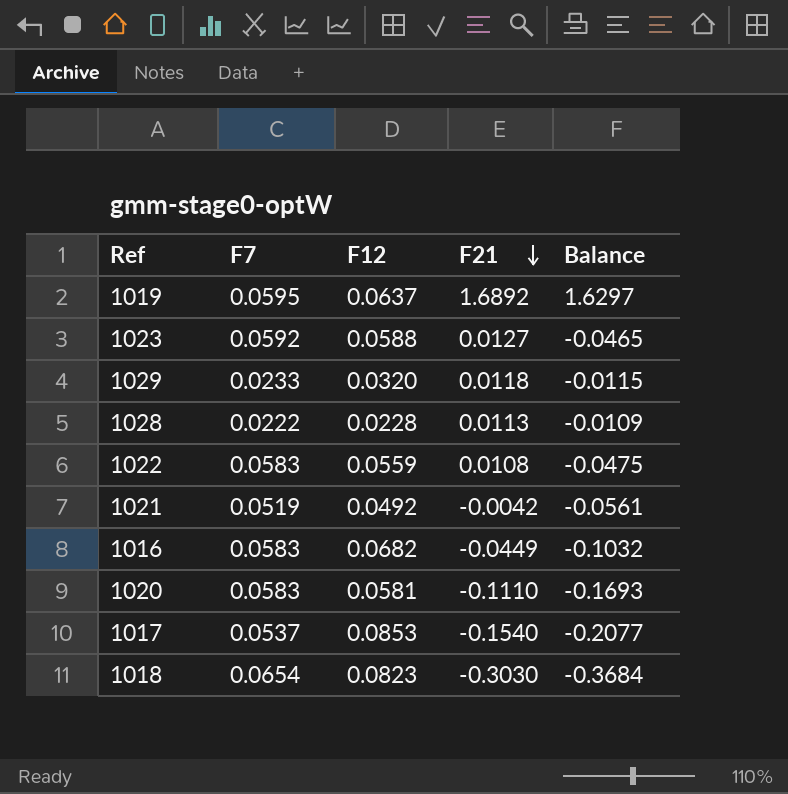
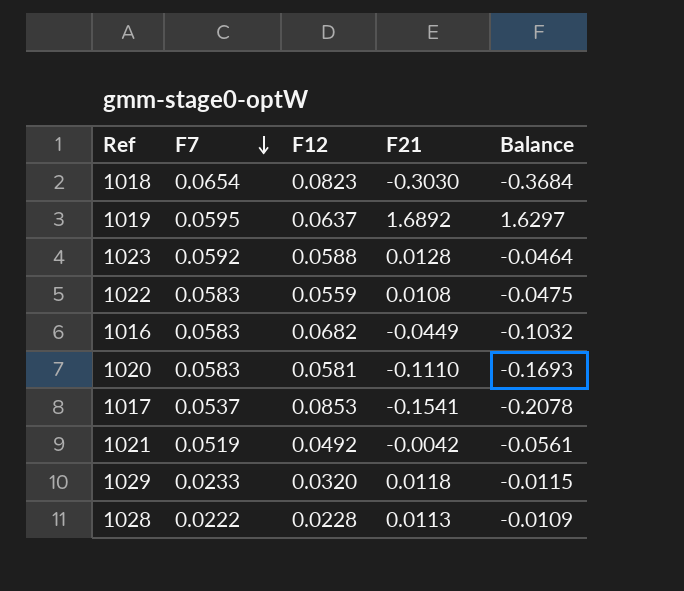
row order: F21 descending -> F7 descending
1023 | F21: 0.0127 -> 0.0128
1023 | Balance: -0.0465 -> -0.0464
1017 | F21: -0.1540 -> -0.1541
1017 | Balance: -0.2077 -> -0.2078

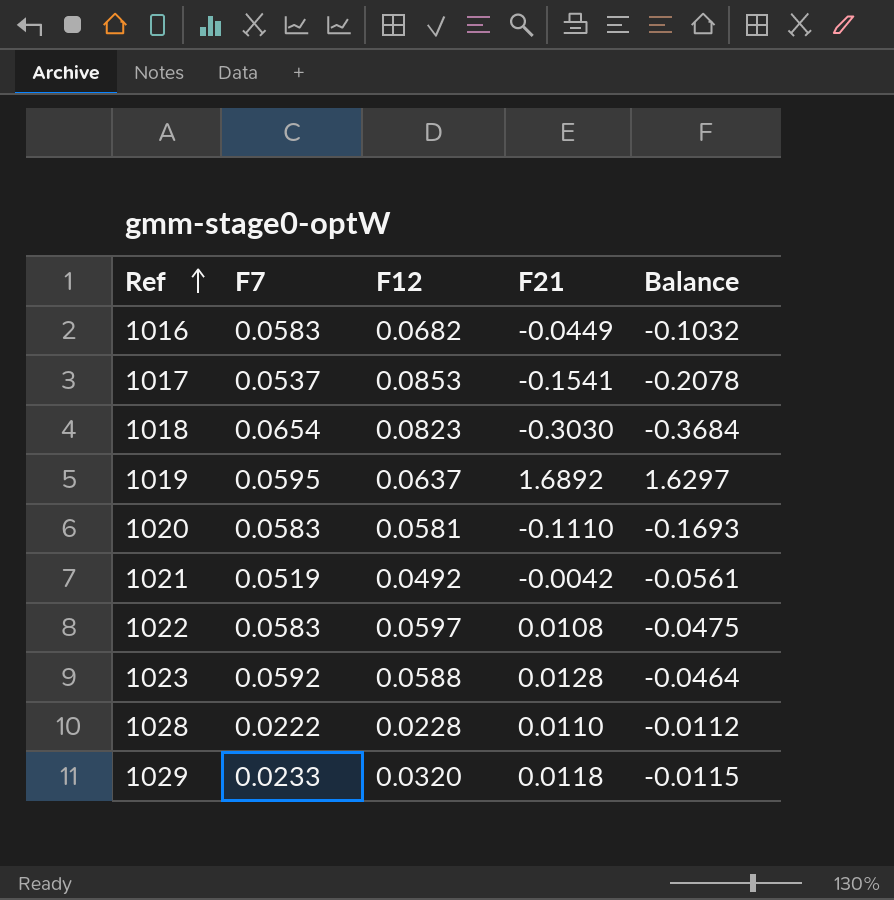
row order: F7 descending -> Ref ascending
1022 | F12: 0.0559 -> 0.0597
1028 | F21: 0.0113 -> 0.0110
1028 | Balance: -0.0109 -> -0.0112

